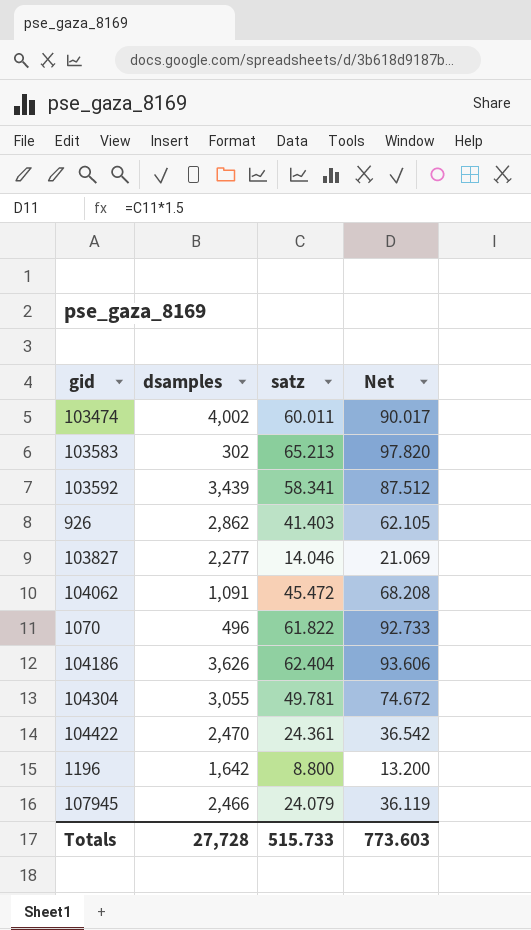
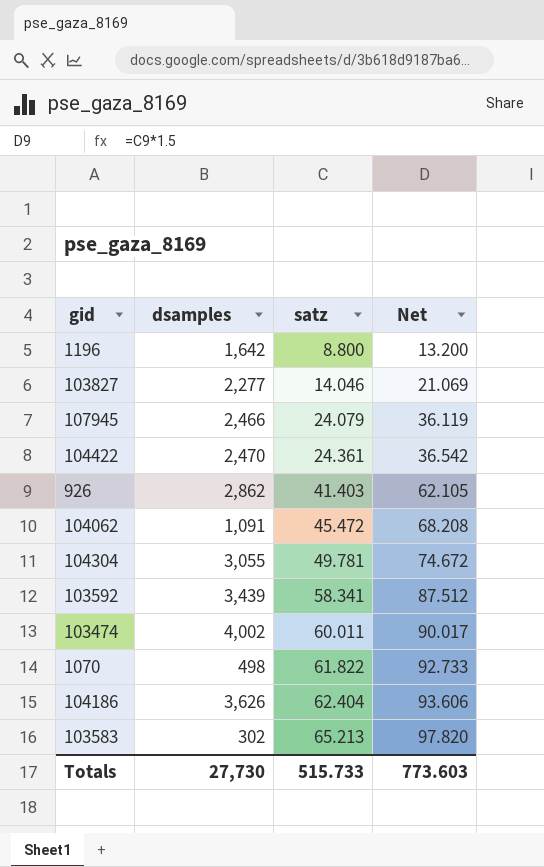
row order: none -> satz ascending
1070 | dsamples: 496 -> 498
Totals | dsamples: 27,728 -> 27,730

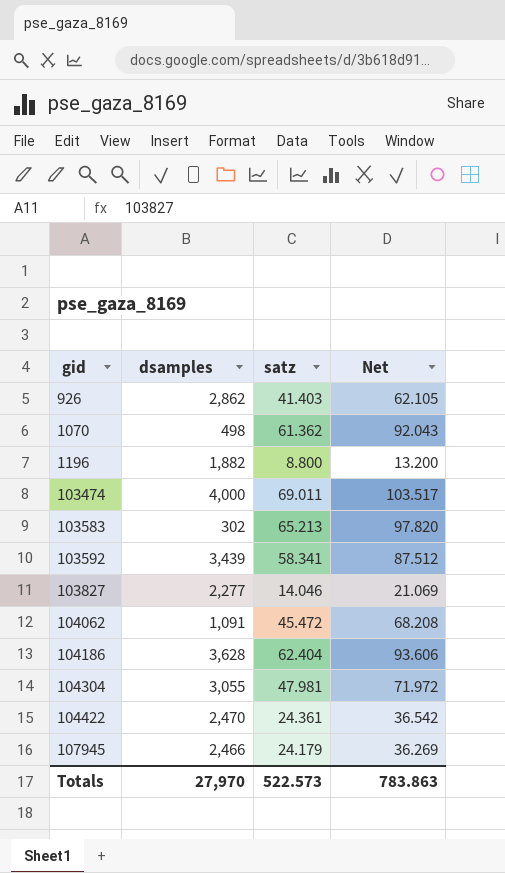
row order: satz ascending -> gid ascending
1070 | satz: 61.822 -> 61.362
1070 | Net: 92.733 -> 92.043
1196 | dsamples: 1,642 -> 1,882
103474 | dsamples: 4,002 -> 4,000
103474 | satz: 60.011 -> 69.011
103474 | Net: 90.017 -> 103.517
104186 | dsamples: 3,626 -> 3,628
104304 | satz: 49.781 -> 47.981
104304 | Net: 74.672 -> 71.972
107945 | satz: 24.079 -> 24.179
107945 | Net: 36.119 -> 36.269
Totals | dsamples: 27,730 -> 27,970
Totals | satz: 515.733 -> 522.573
Totals | Net: 773.603 -> 783.863

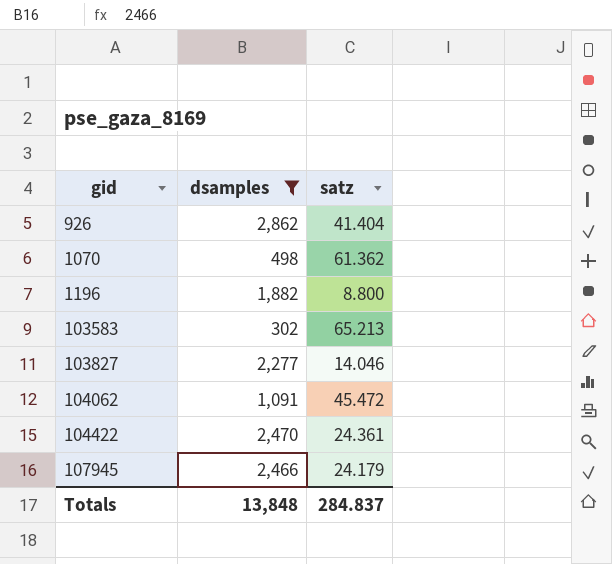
filter: none -> dsamples <= 2,862
column Net | formula: [satz] * 1.5 -> none
926 | satz: 41.403 -> 41.404
Totals | dsamples: 27,970 -> 13,848
Totals | satz: 522.573 -> 284.837

